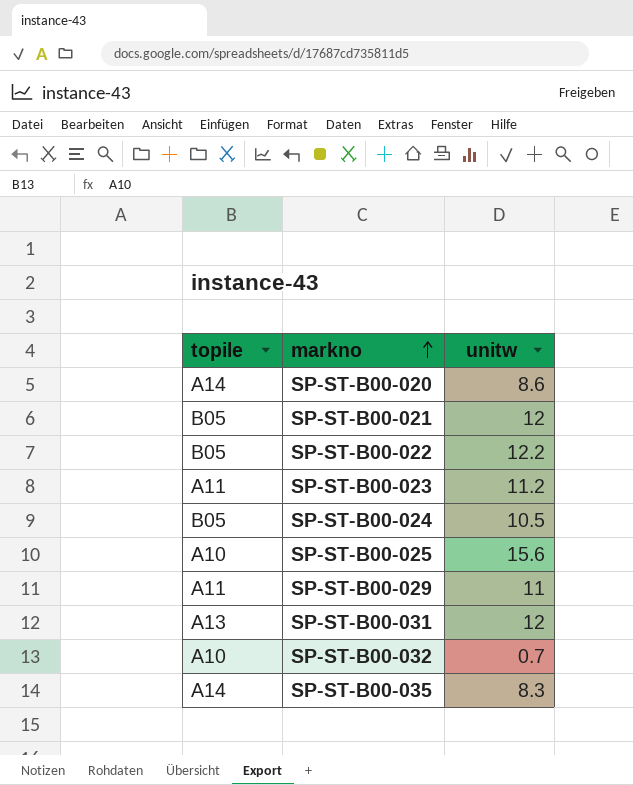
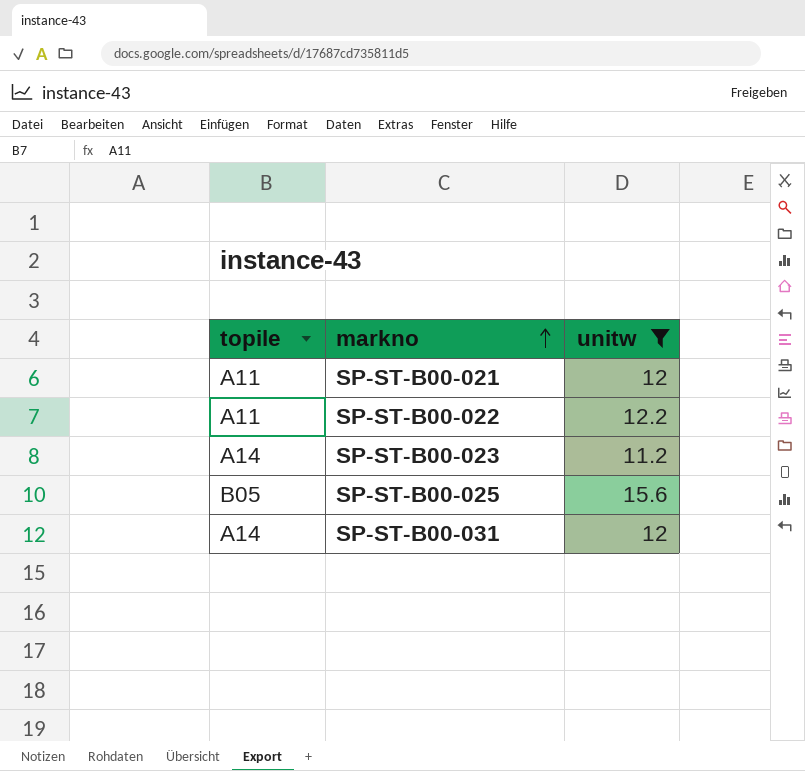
filter: none -> unitw >= 11.2
SP-ST-B00-021 | topile: B05 -> A11
SP-ST-B00-022 | topile: B05 -> A11
SP-ST-B00-023 | topile: A11 -> A14
SP-ST-B00-025 | topile: A10 -> B05
SP-ST-B00-031 | topile: A13 -> A14

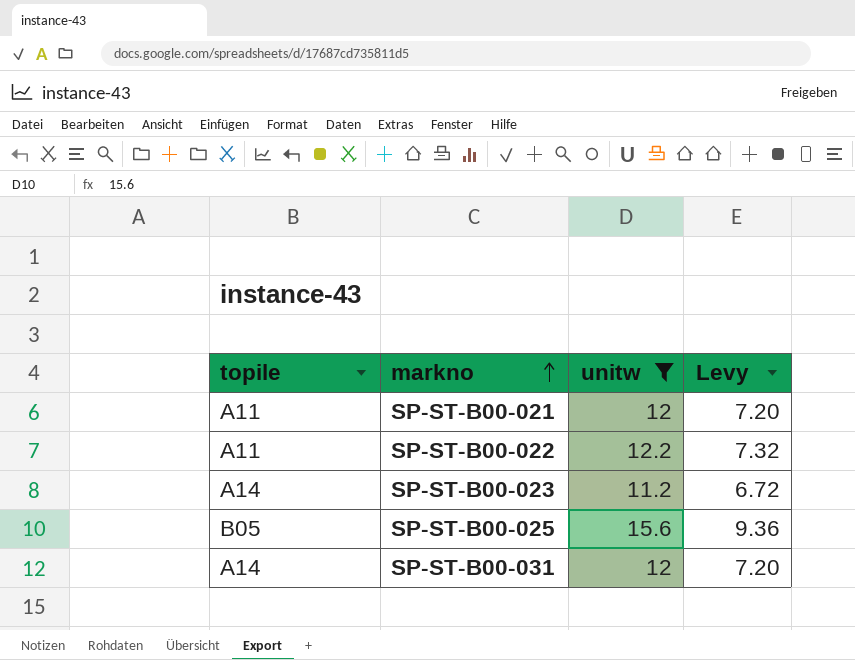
column Levy | formula: none -> [unitw] * 0.6

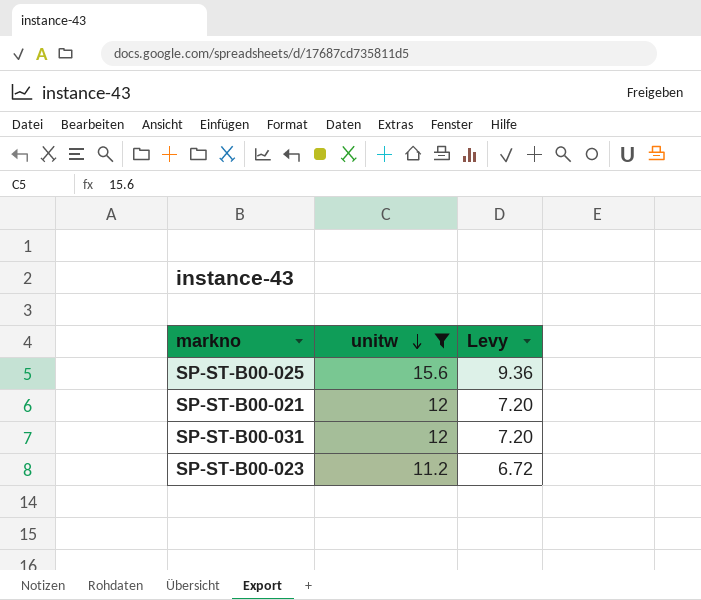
row order: markno ascending -> unitw descending
column topile | position: 1 -> none
row SP-ST-B00-022: A11 | 12.2 | 7.32 -> none

